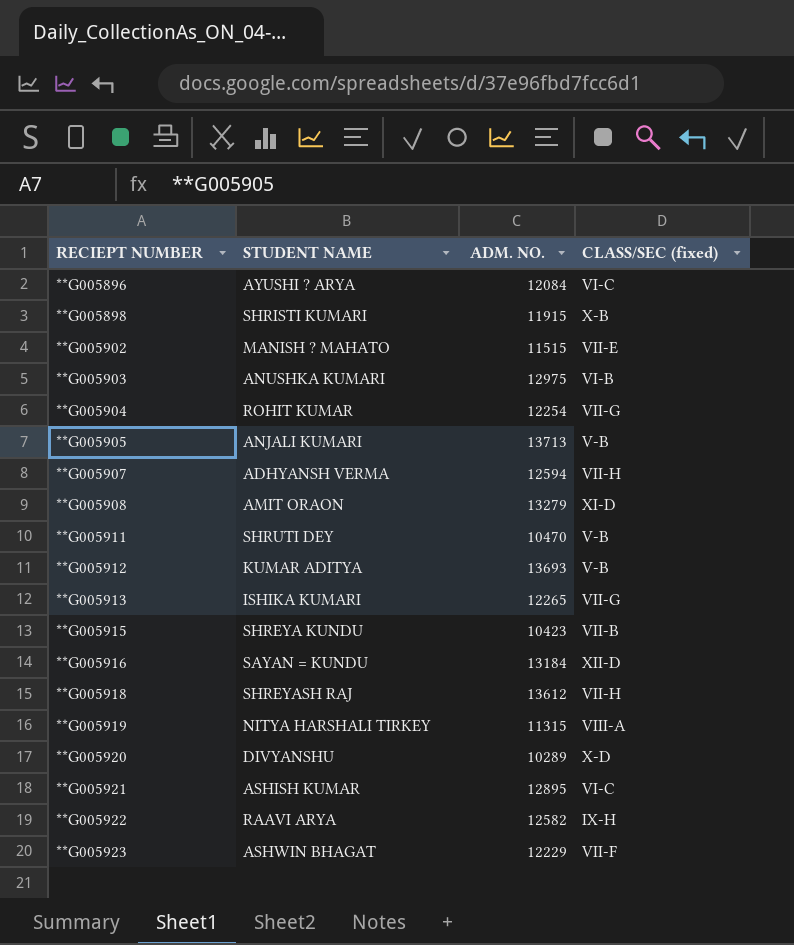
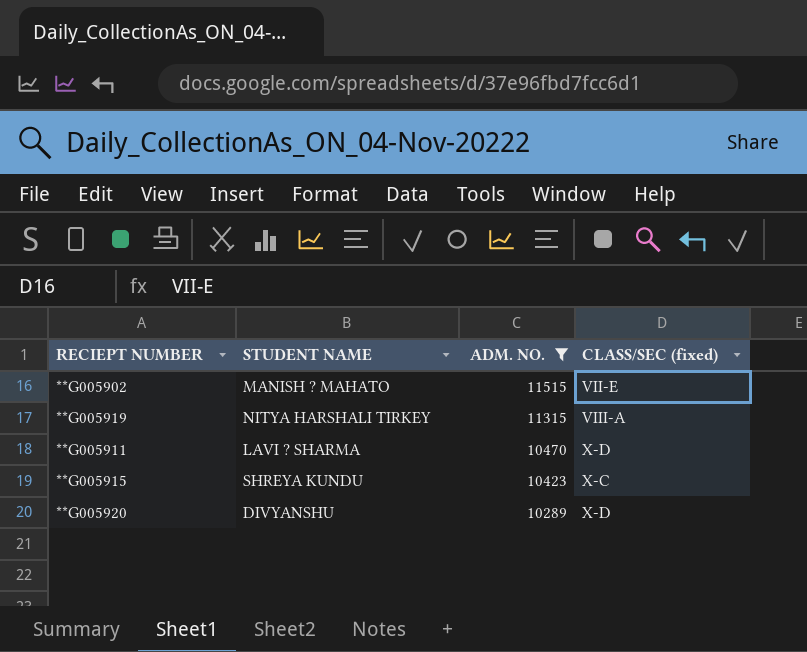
filter: none -> ADM. NO. <= 11515
row order: RECIEPT NUMBER ascending -> ADM. NO. descending
**G005911 | STUDENT NAME: SHRUTI DEY -> LAVI ? SHARMA
**G005911 | CLASS/SEC (fixed): V-B -> X-D
**G005915 | CLASS/SEC (fixed): VII-B -> X-C

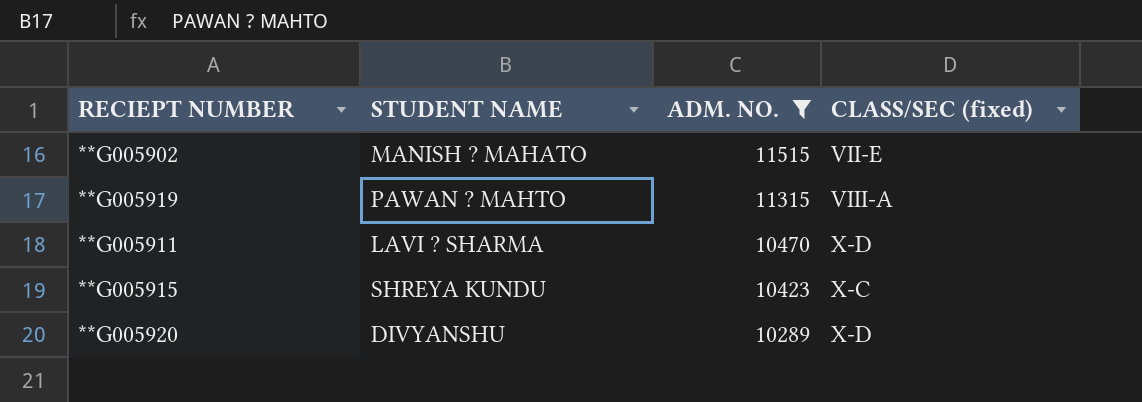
**G005919 | STUDENT NAME: NITYA HARSHALI TIRKEY -> PAWAN ? MAHTO

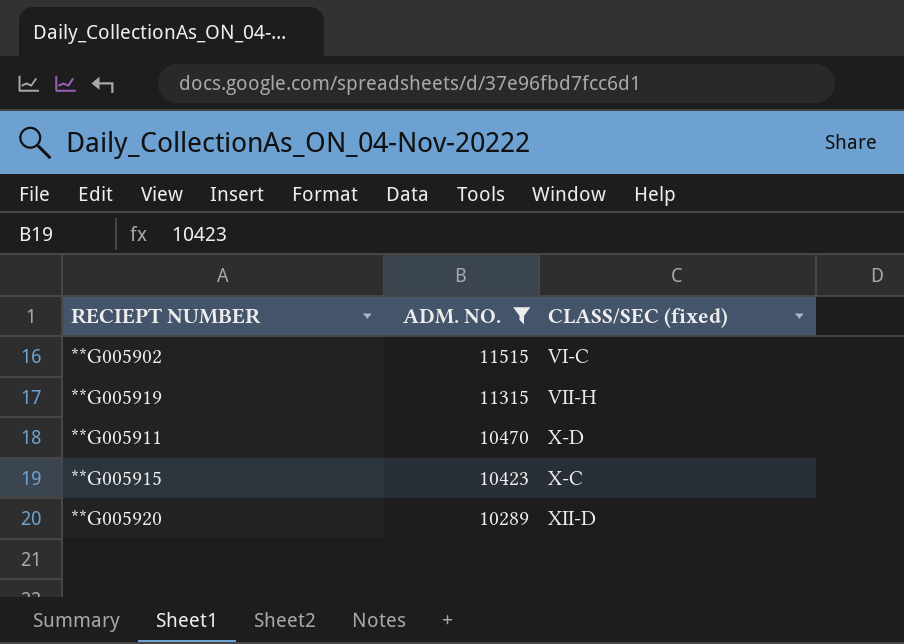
column STUDENT NAME | position: 2 -> none
**G005902 | CLASS/SEC (fixed): VII-E -> VI-C
**G005919 | CLASS/SEC (fixed): VIII-A -> VII-H
**G005920 | CLASS/SEC (fixed): X-D -> XII-D

